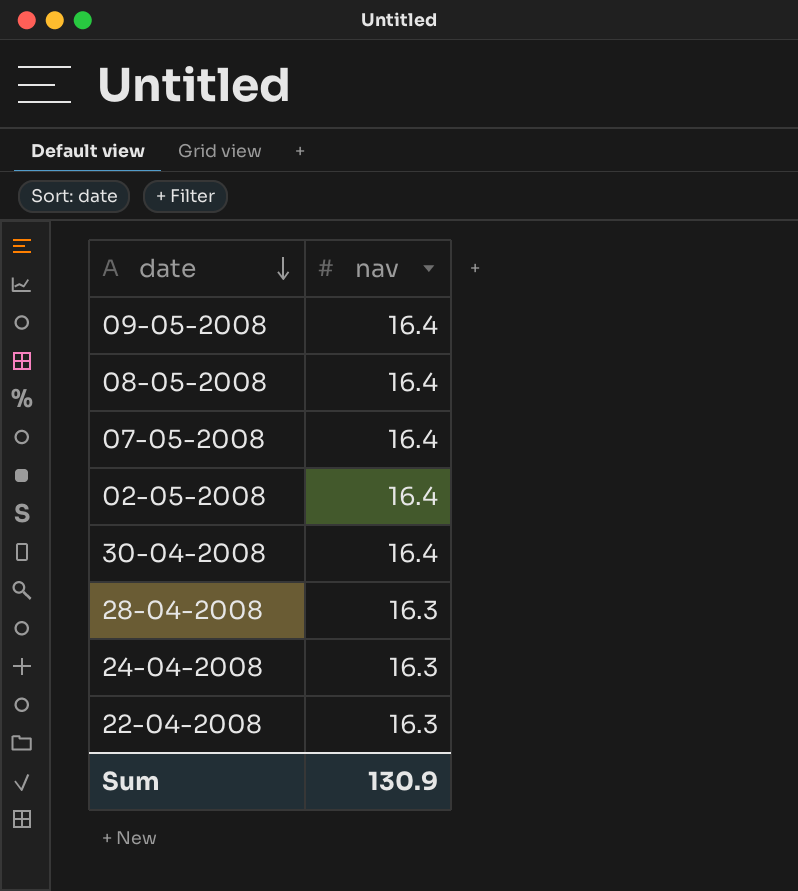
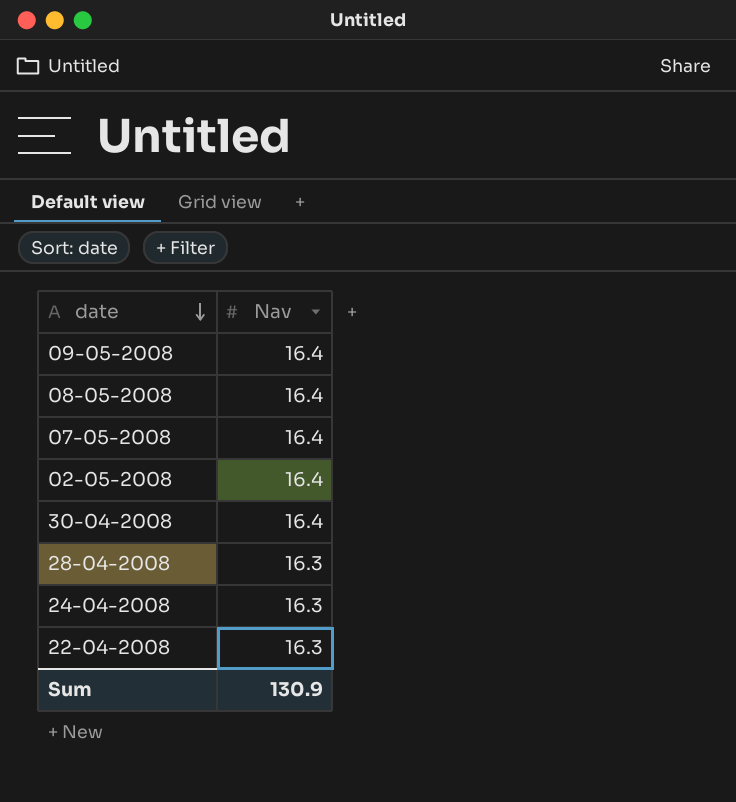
column name: nav -> Nav

